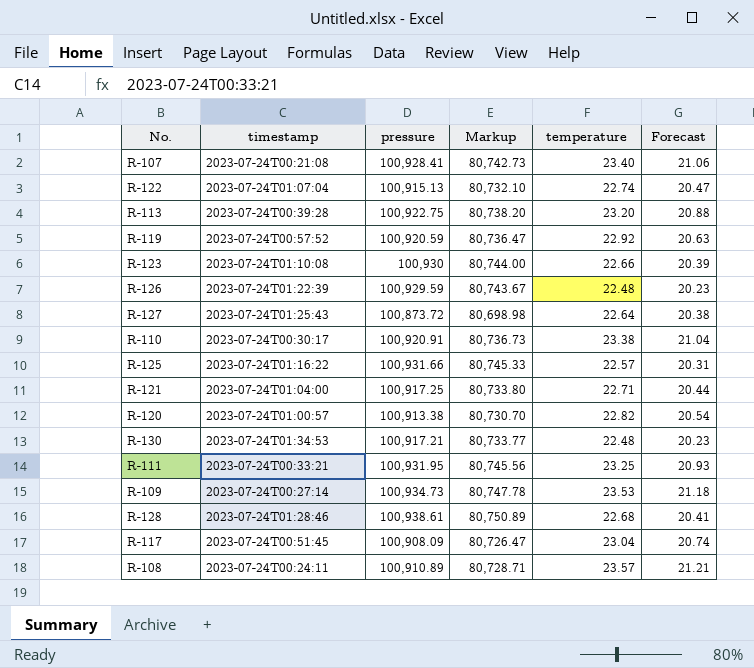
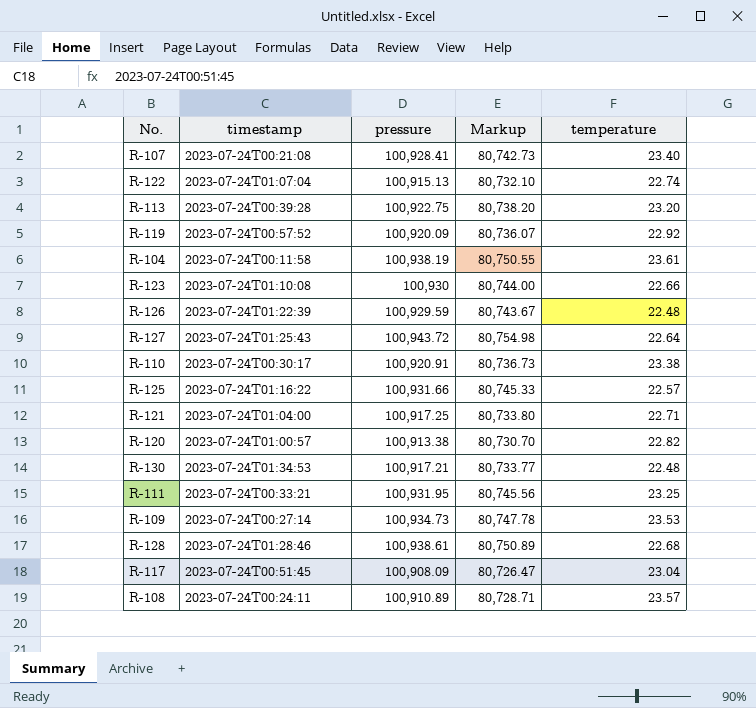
column Forecast | formula: [temperature] * 0.9 -> none
R-119 | pressure: 100,920.59 -> 100,920.09
R-119 | Markup: 80,736.47 -> 80,736.07
row R-104: none -> 2023-07-24T00:11:58 | 100,938.19 | 80,750.55 | 23.61
R-127 | pressure: 100,873.72 -> 100,943.72
R-127 | Markup: 80,698.98 -> 80,754.98

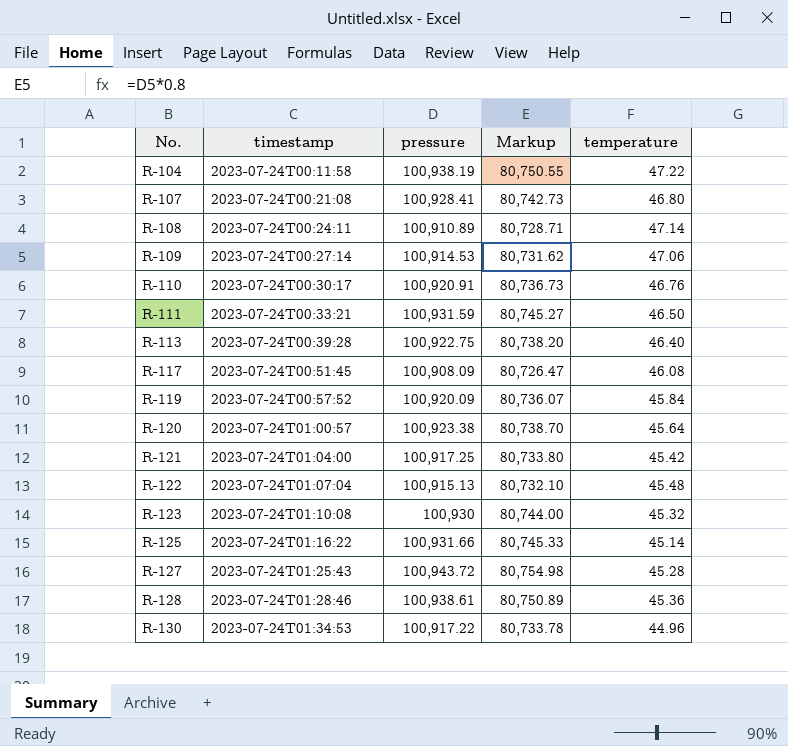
row order: none -> No. ascending
row R-126: 2023-07-24T01:22:39 | 100,929.59 | 80,743.67 | 22.48 -> none
R-104 | temperature: 23.61 -> 47.22
R-107 | temperature: 23.40 -> 46.80
R-108 | temperature: 23.57 -> 47.14
R-109 | pressure: 100,934.73 -> 100,914.53
R-109 | Markup: 80,747.78 -> 80,731.62
R-109 | temperature: 23.53 -> 47.06
R-110 | temperature: 23.38 -> 46.76
R-111 | pressure: 100,931.95 -> 100,931.59
R-111 | Markup: 80,745.56 -> 80,745.27
R-111 | temperature: 23.25 -> 46.50
R-113 | temperature: 23.20 -> 46.40
R-117 | temperature: 23.04 -> 46.08
R-119 | temperature: 22.92 -> 45.84
R-120 | pressure: 100,913.38 -> 100,923.38
R-120 | Markup: 80,730.70 -> 80,738.70
R-120 | temperature: 22.82 -> 45.64
R-121 | temperature: 22.71 -> 45.42
R-122 | temperature: 22.74 -> 45.48
R-123 | temperature: 22.66 -> 45.32
R-125 | temperature: 22.57 -> 45.14
R-127 | temperature: 22.64 -> 45.28
R-128 | temperature: 22.68 -> 45.36
R-130 | pressure: 100,917.21 -> 100,917.22
R-130 | Markup: 80,733.77 -> 80,733.78
R-130 | temperature: 22.48 -> 44.96

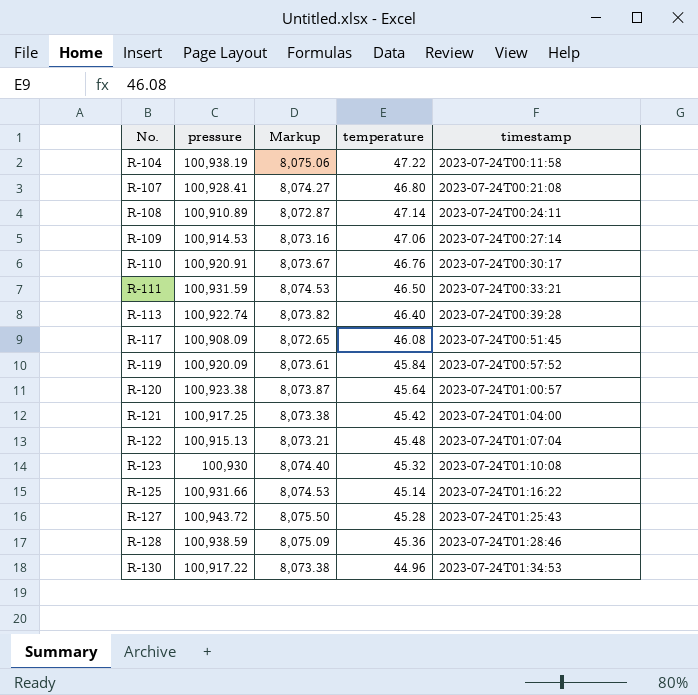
column Markup | formula: [pressure] * 0.8 -> [pressure] * 0.08
column timestamp | position: 2 -> 5
R-113 | pressure: 100,922.75 -> 100,922.74
R-128 | pressure: 100,938.61 -> 100,938.59

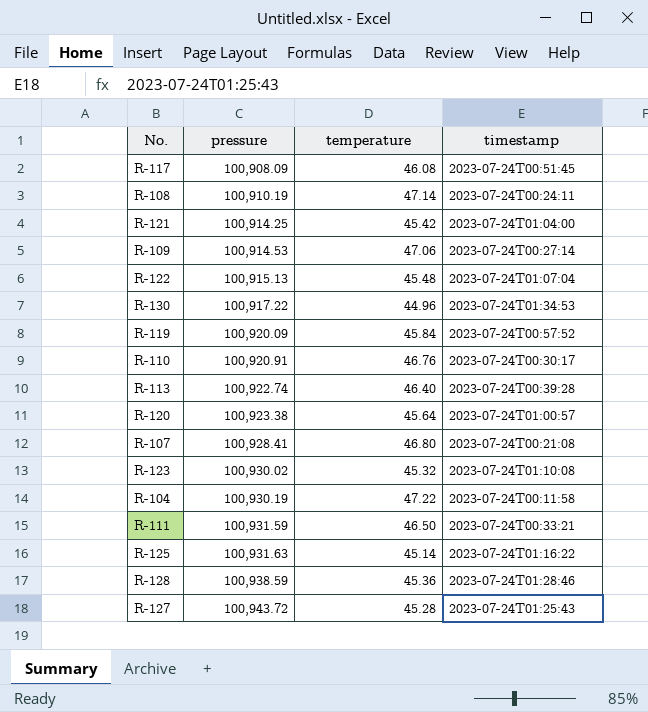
row order: No. ascending -> pressure ascending
column Markup | formula: [pressure] * 0.08 -> none
R-108 | pressure: 100,910.89 -> 100,910.19
R-121 | pressure: 100,917.25 -> 100,914.25
R-123 | pressure: 100,930 -> 100,930.02
R-104 | pressure: 100,938.19 -> 100,930.19
R-125 | pressure: 100,931.66 -> 100,931.63

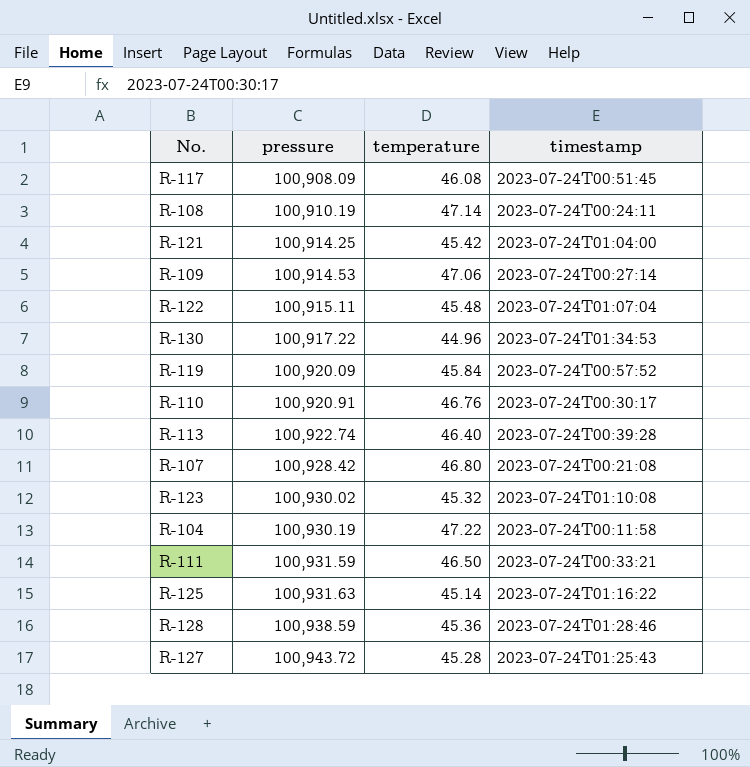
row R-120: 100,923.38 | 45.64 | 2023-07-24T01:00:57 -> none
R-122 | pressure: 100,915.13 -> 100,915.11
R-107 | pressure: 100,928.41 -> 100,928.42

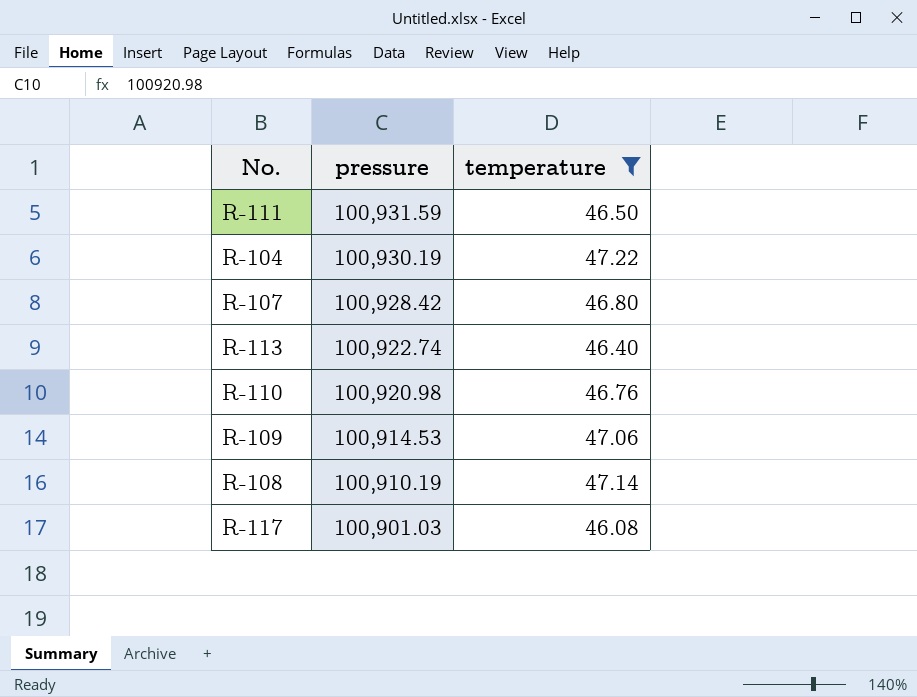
filter: none -> temperature >= 46.08
row order: pressure ascending -> pressure descending
column timestamp | position: 4 -> none
R-110 | pressure: 100,920.91 -> 100,920.98
R-117 | pressure: 100,908.09 -> 100,901.03

